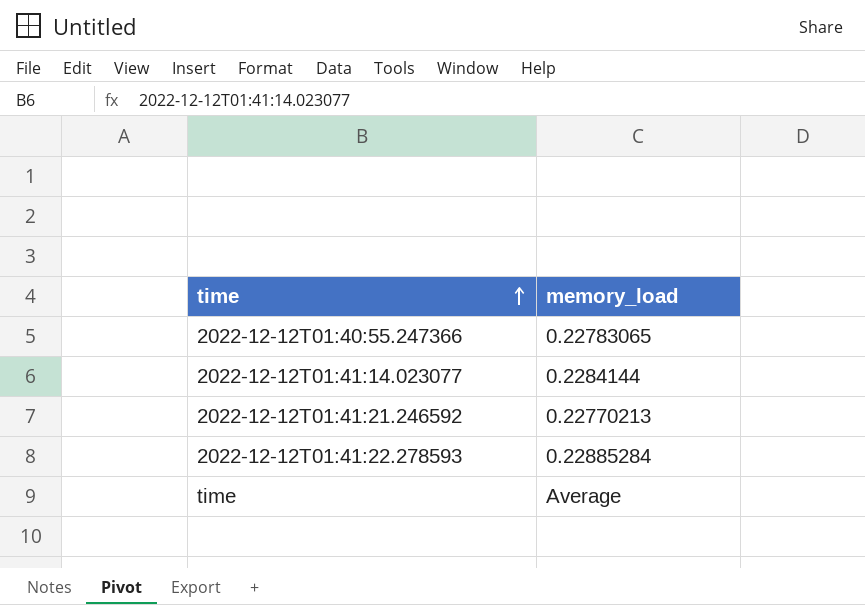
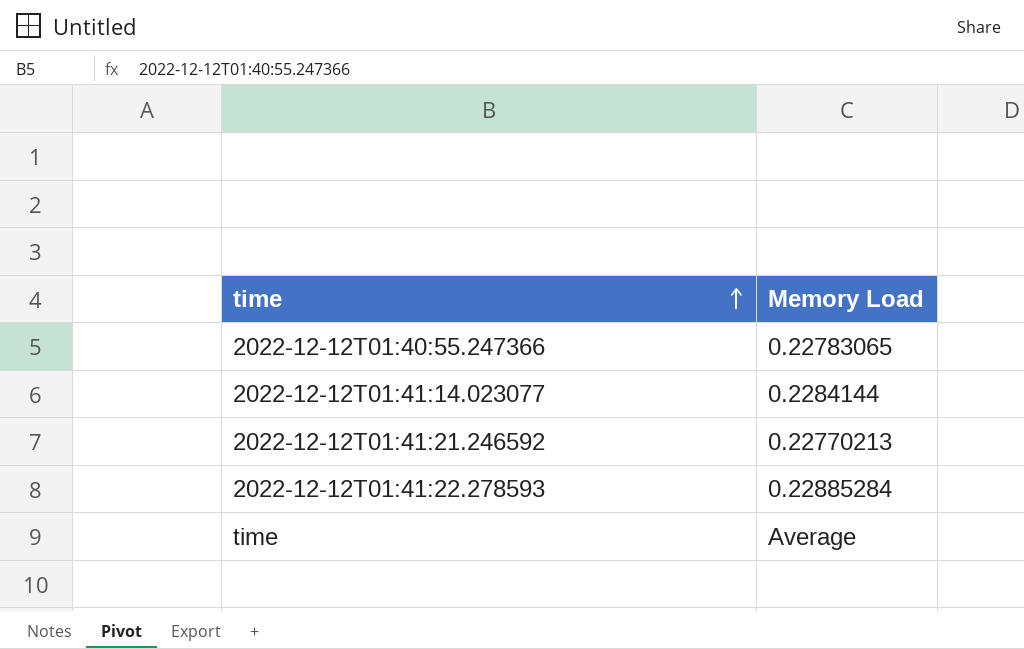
column name: memory_load -> Memory Load

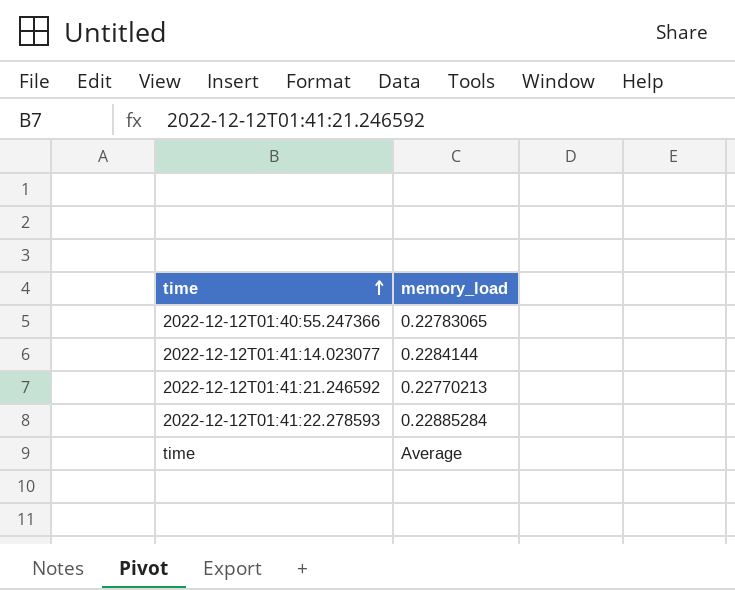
column name: Memory Load -> memory_load

